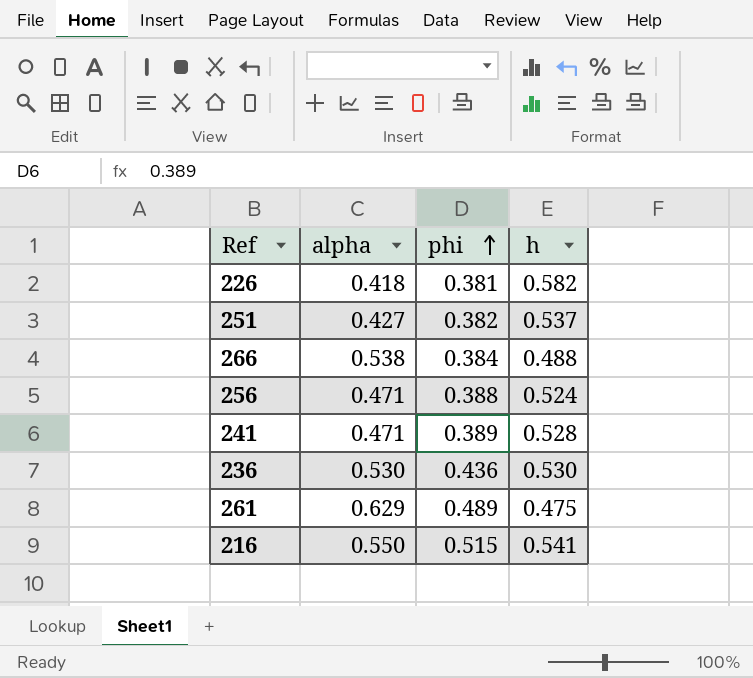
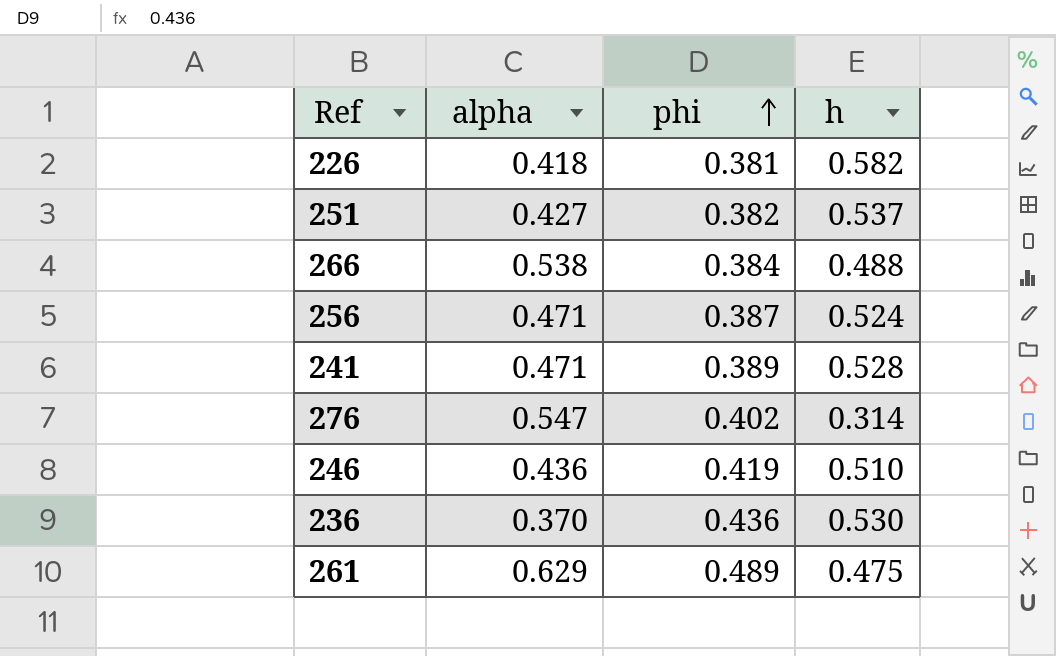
row 216: 0.550 | 0.515 | 0.541 -> none
256 | phi: 0.388 -> 0.387
row 276: none -> 0.547 | 0.402 | 0.314
row 246: none -> 0.436 | 0.419 | 0.510
236 | alpha: 0.530 -> 0.370

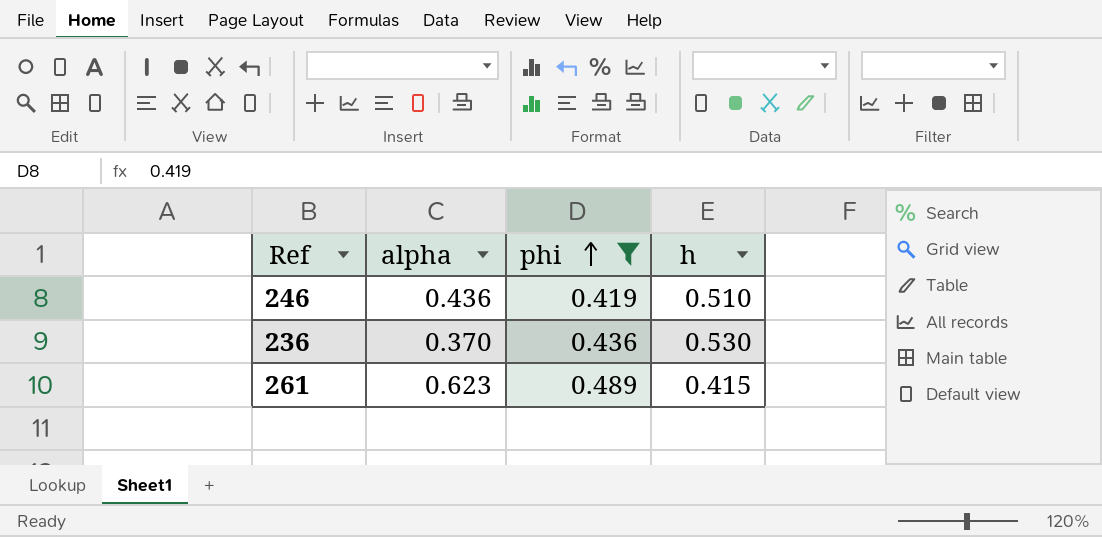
filter: none -> phi >= 0.419
261 | alpha: 0.629 -> 0.623
261 | h: 0.475 -> 0.415

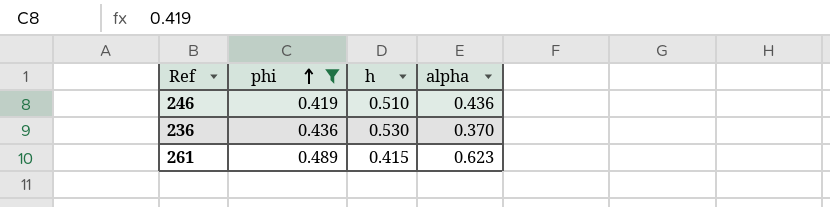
column alpha | position: 2 -> 4

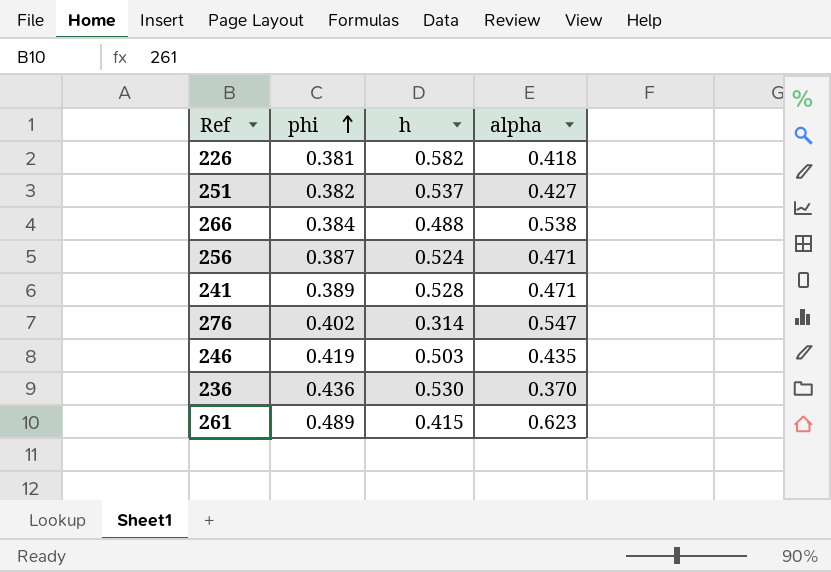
filter: phi >= 0.419 -> none
246 | h: 0.510 -> 0.503
246 | alpha: 0.436 -> 0.435

